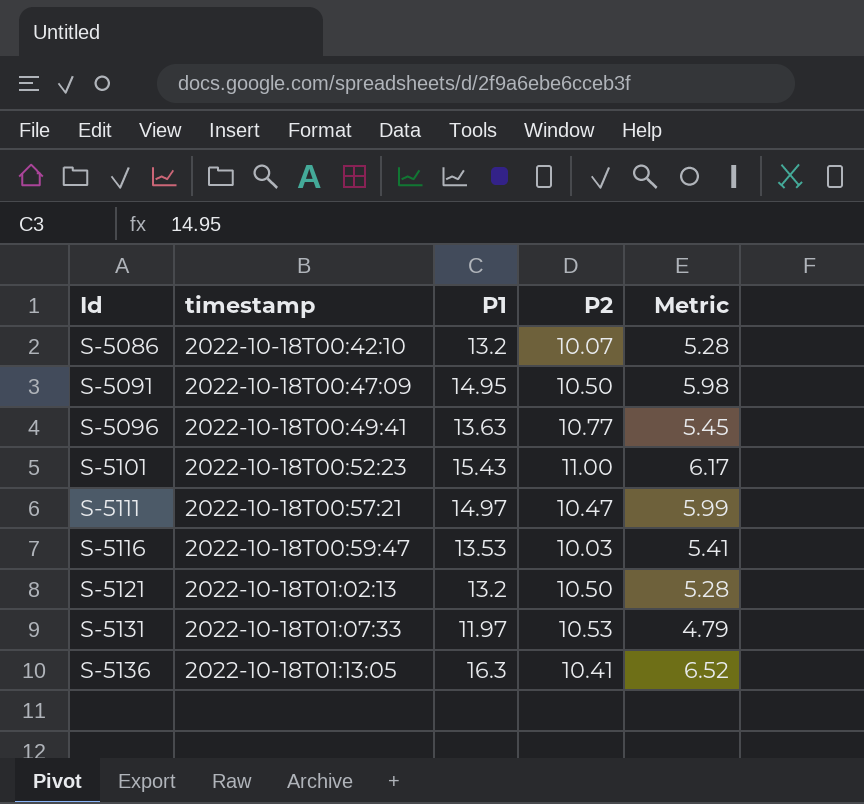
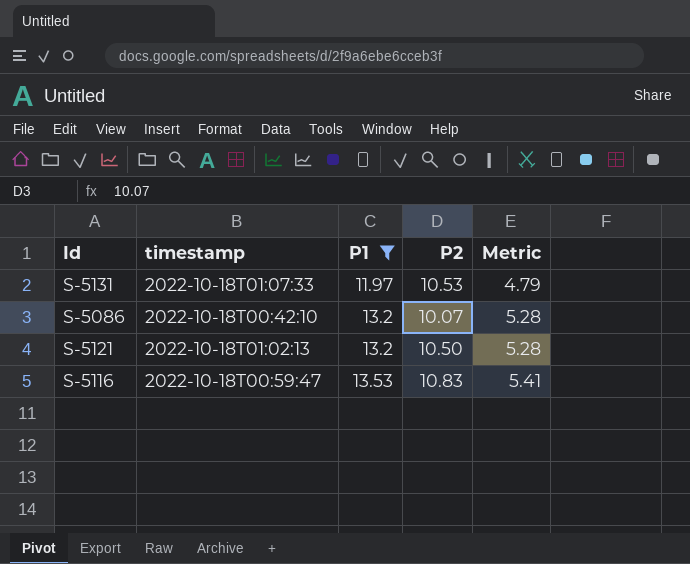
filter: none -> P1 <= 13.53
row order: Id ascending -> P1 ascending
S-5116 | P2: 10.03 -> 10.83

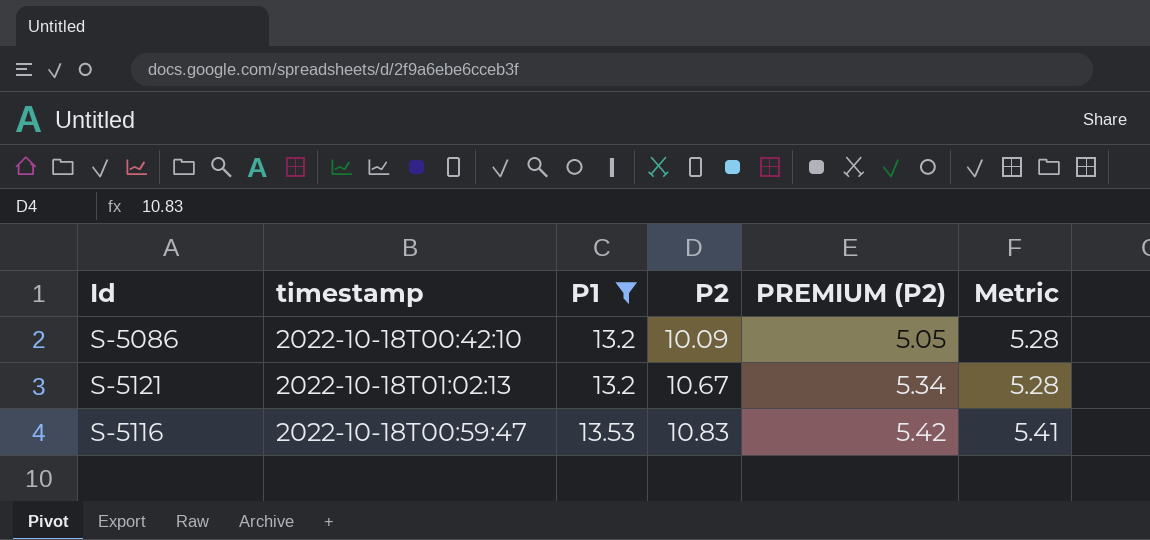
column PREMIUM (P2) | formula: none -> [P2] * 0.5
row S-5131: 2022-10-18T01:07:33 | 11.97 | 10.53 | 4.79 -> none
S-5086 | P2: 10.07 -> 10.09
S-5121 | P2: 10.50 -> 10.67

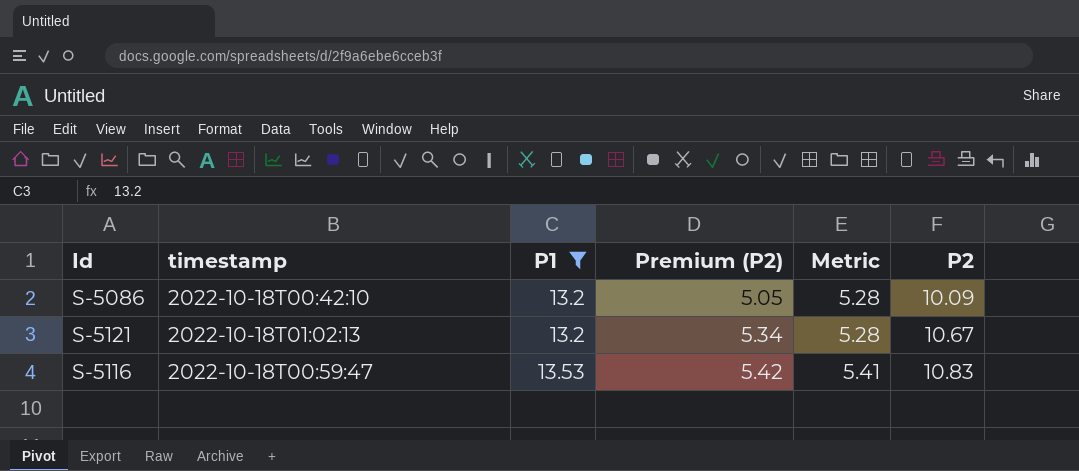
column name: PREMIUM (P2) -> Premium (P2)
column P2 | position: 4 -> 6

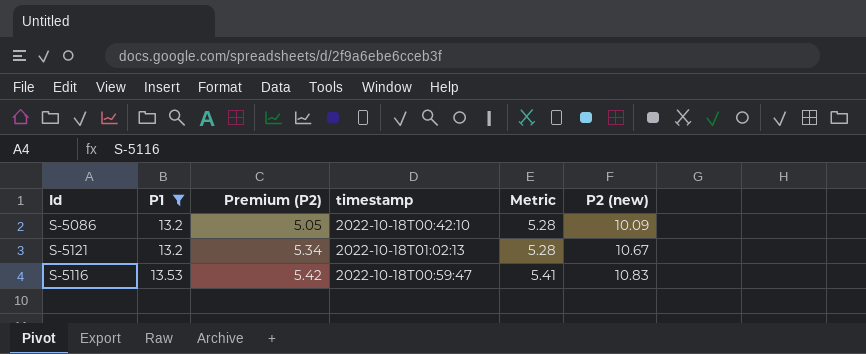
column timestamp | position: 2 -> 4
column name: P2 -> P2 (new)

